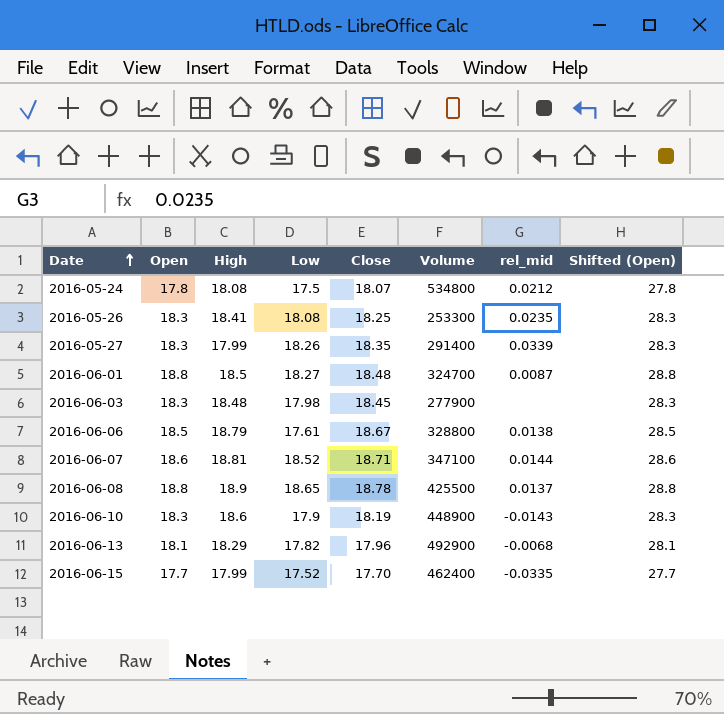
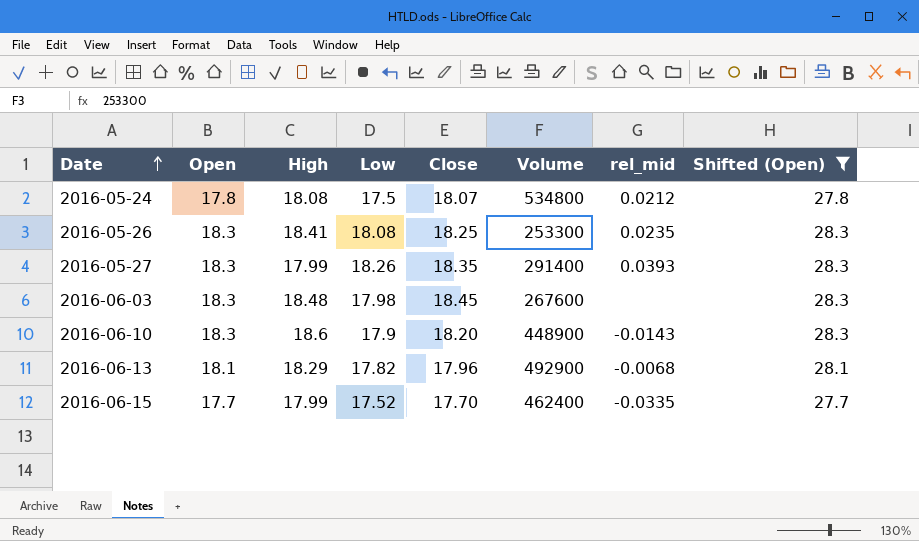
filter: none -> Shifted (Open) <= 28.3
2016-05-27 | rel_mid: 0.0339 -> 0.0393
2016-06-03 | Volume: 277900 -> 267600
2016-06-10 | Close: 18.19 -> 18.20

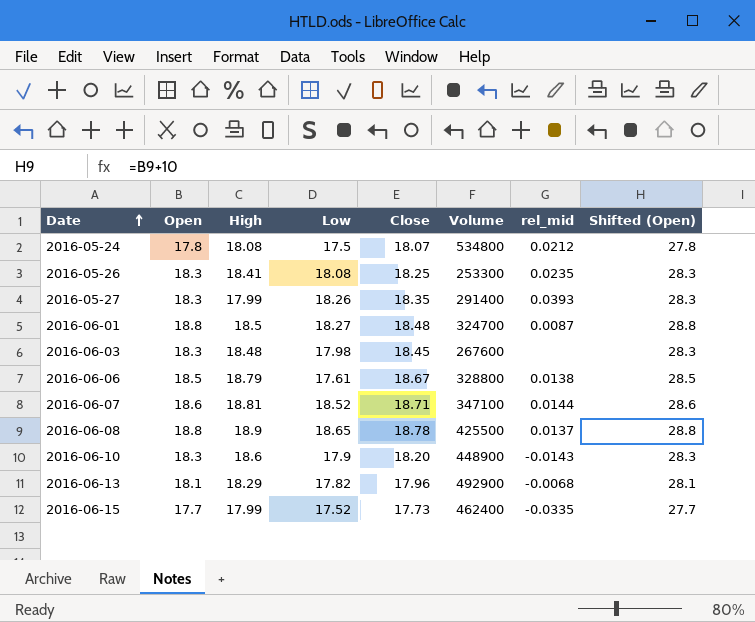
filter: Shifted (Open) <= 28.3 -> none
2016-06-15 | Close: 17.70 -> 17.73

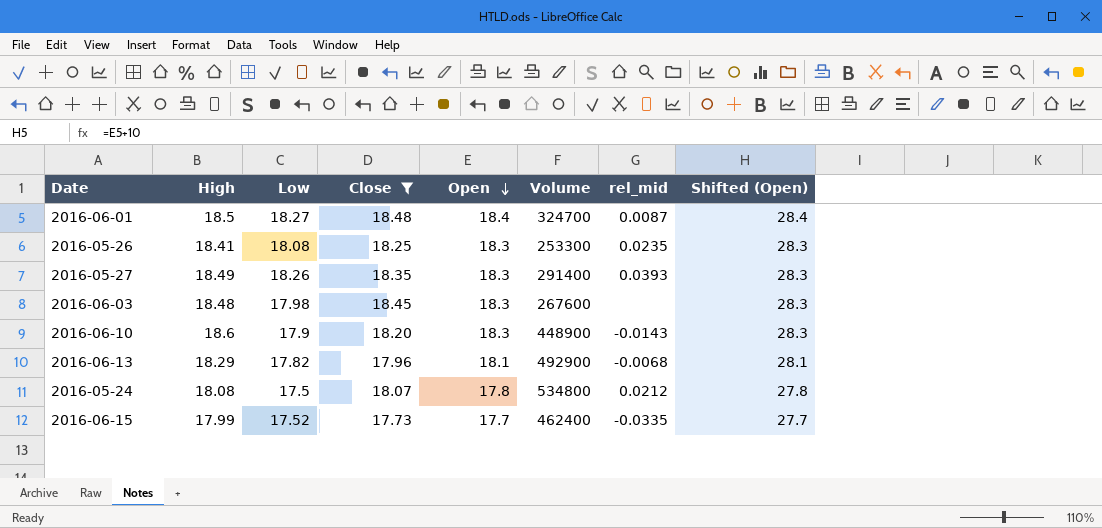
filter: none -> Close <= 18.48
row order: Date ascending -> Open descending
column Open | position: 2 -> 5
2016-06-01 | Open: 18.8 -> 18.4
2016-06-01 | Shifted (Open): 28.8 -> 28.4
2016-05-27 | High: 17.99 -> 18.49

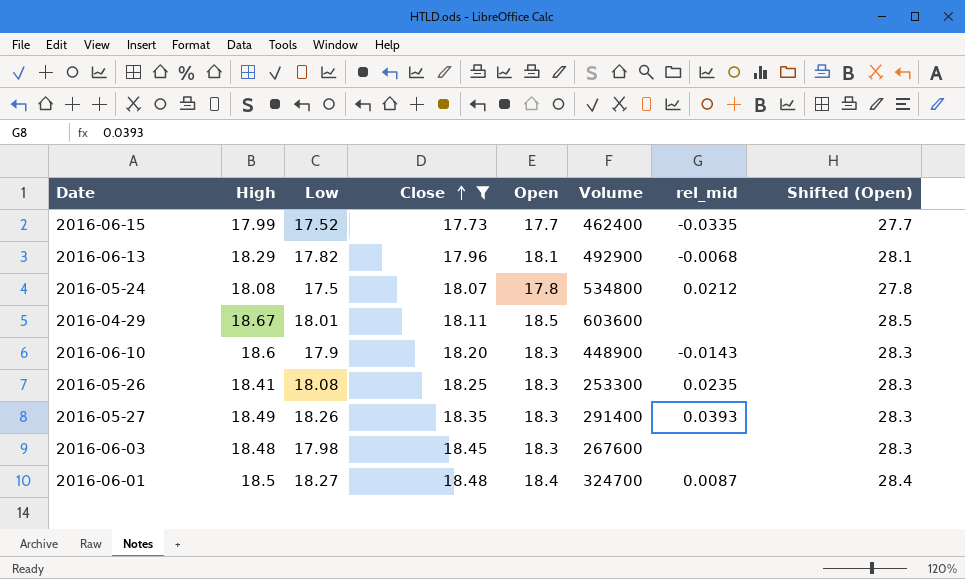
row order: Open descending -> Close ascending
row 2016-04-29: none -> 18.67 | 18.01 | 18.11 | 18.5 | 603600 | none | 28.5

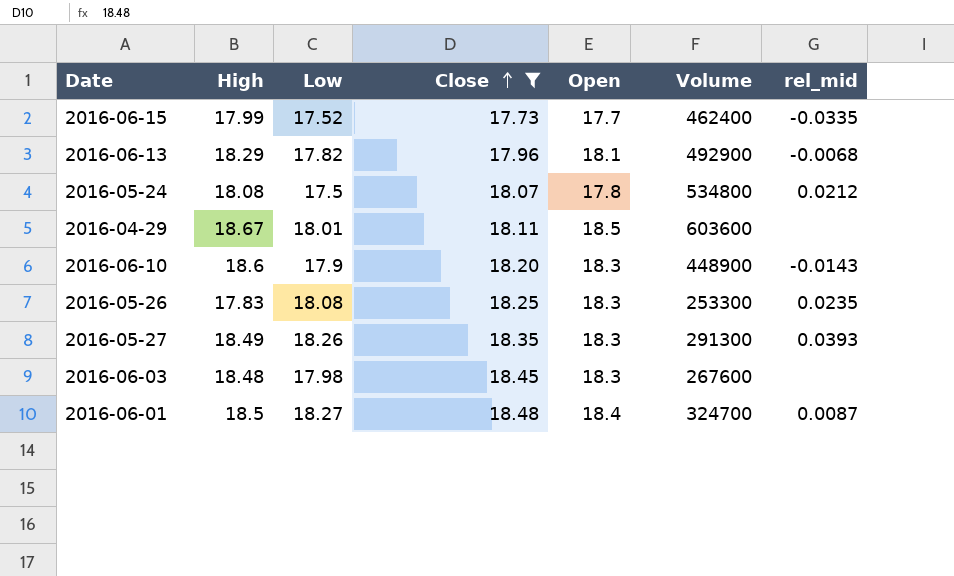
column Shifted (Open) | formula: [Open] + 10 -> none
2016-05-26 | High: 18.41 -> 17.83
2016-05-27 | Volume: 291400 -> 291300

